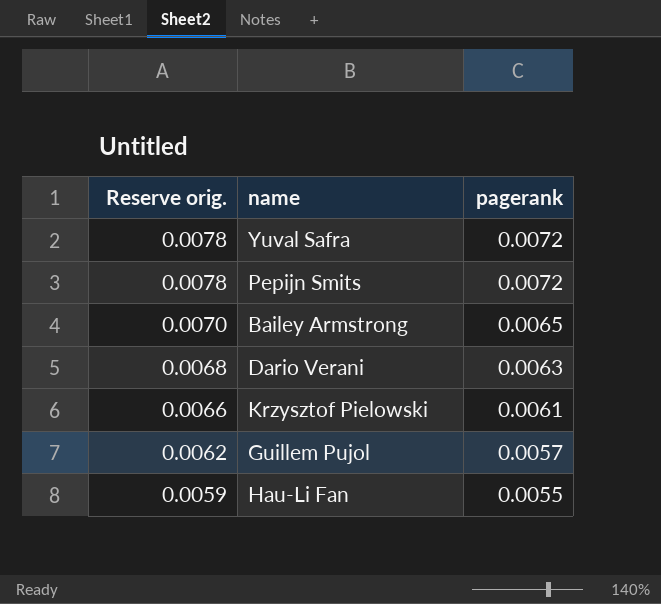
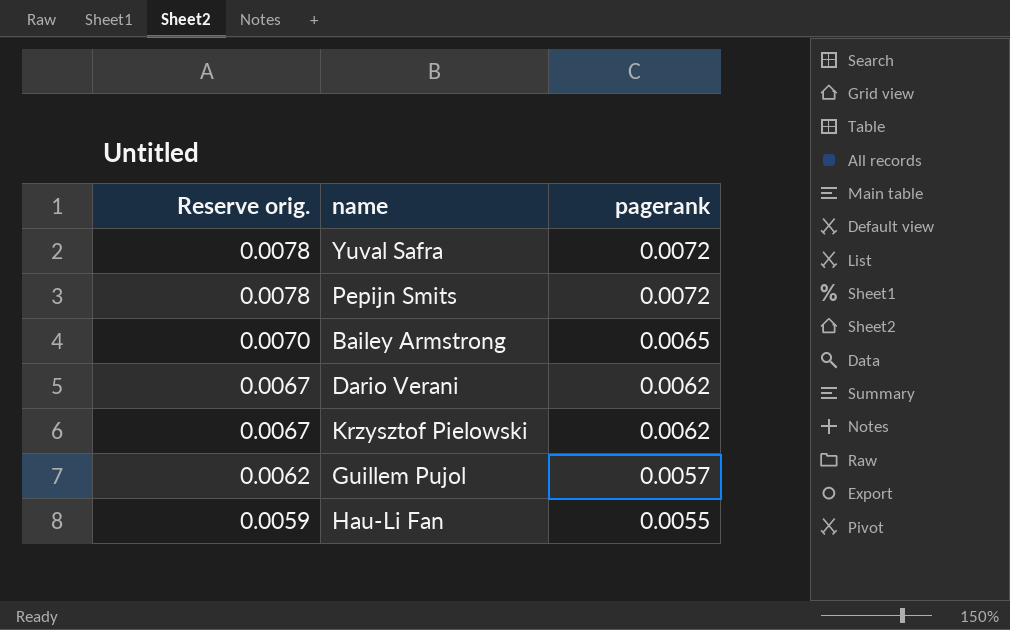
Dario Verani | Reserve orig.: 0.0068 -> 0.0067
Dario Verani | pagerank: 0.0063 -> 0.0062
Krzysztof Pielowski | Reserve orig.: 0.0066 -> 0.0067
Krzysztof Pielowski | pagerank: 0.0061 -> 0.0062

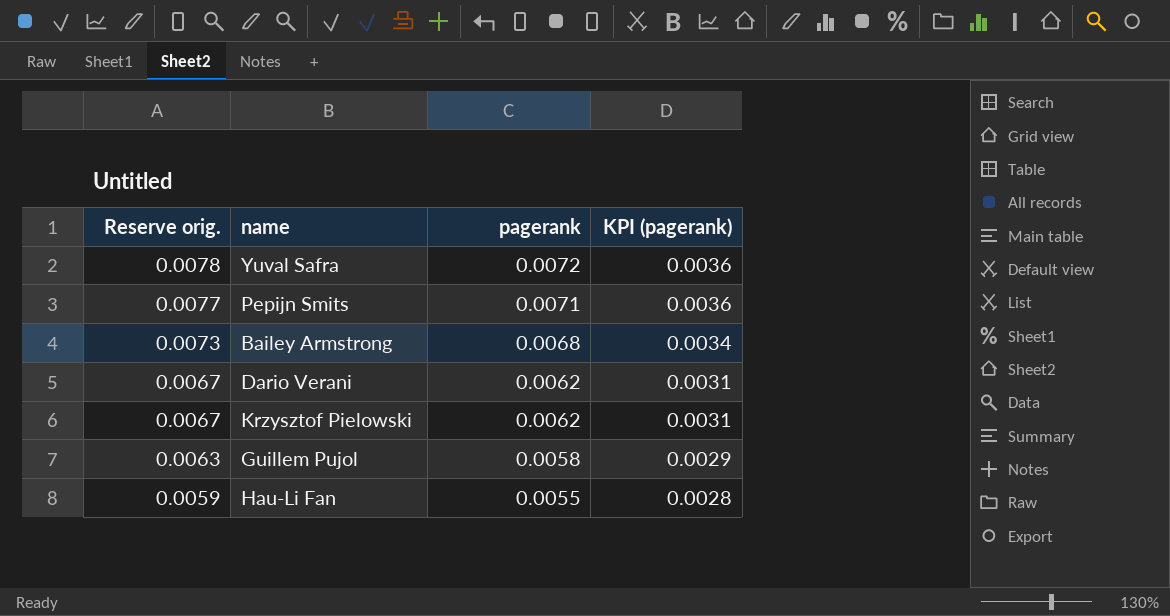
column KPI (pagerank) | formula: none -> [pagerank] * 0.5
Pepijn Smits | Reserve orig.: 0.0078 -> 0.0077
Pepijn Smits | pagerank: 0.0072 -> 0.0071
Bailey Armstrong | Reserve orig.: 0.0070 -> 0.0073
Bailey Armstrong | pagerank: 0.0065 -> 0.0068
Guillem Pujol | Reserve orig.: 0.0062 -> 0.0063
Guillem Pujol | pagerank: 0.0057 -> 0.0058

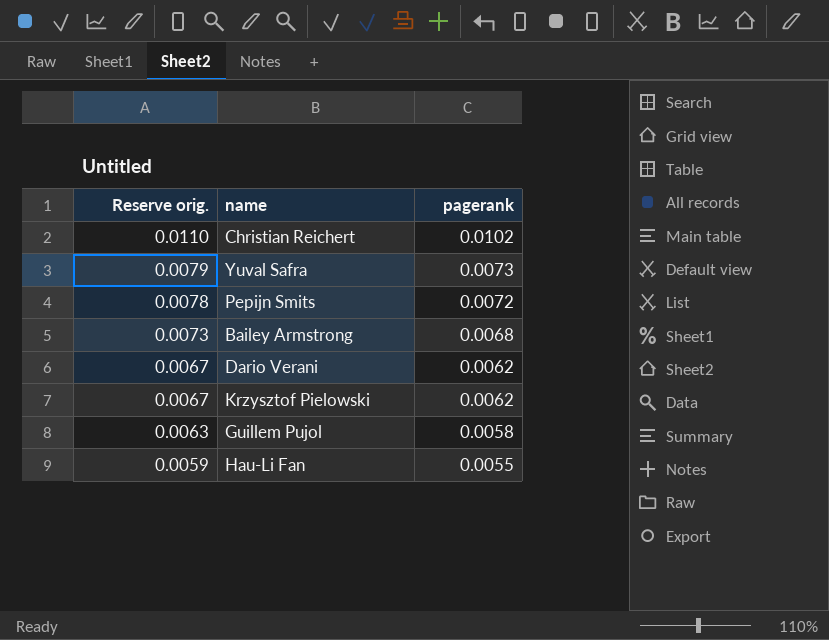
column KPI (pagerank) | formula: [pagerank] * 0.5 -> none
row Christian Reichert: none -> 0.0110 | 0.0102
Yuval Safra | Reserve orig.: 0.0078 -> 0.0079
Yuval Safra | pagerank: 0.0072 -> 0.0073
Pepijn Smits | Reserve orig.: 0.0077 -> 0.0078
Pepijn Smits | pagerank: 0.0071 -> 0.0072

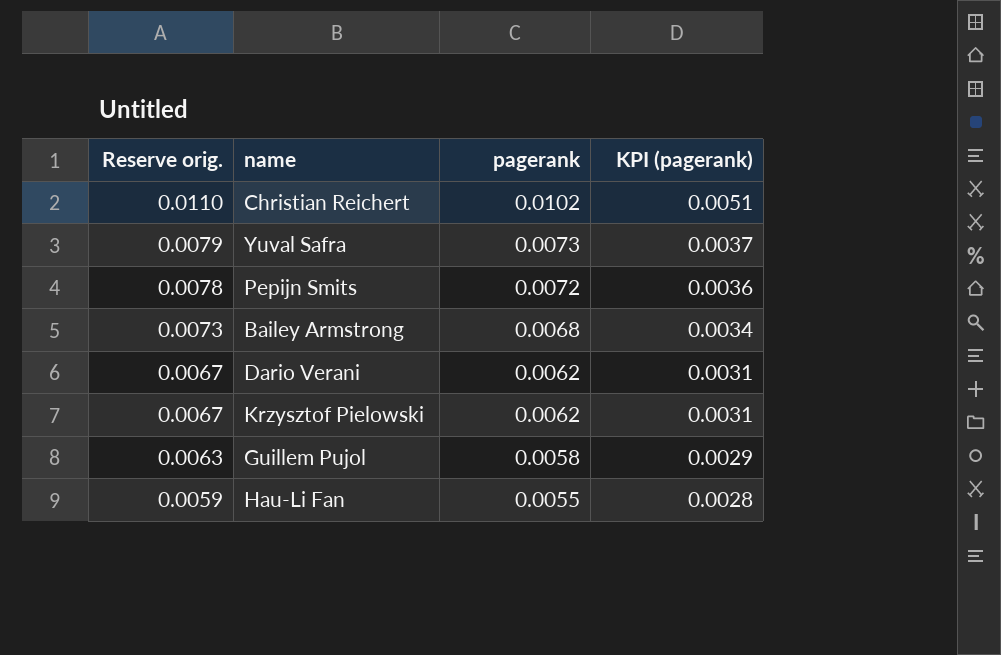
column KPI (pagerank) | formula: none -> [pagerank] * 0.5

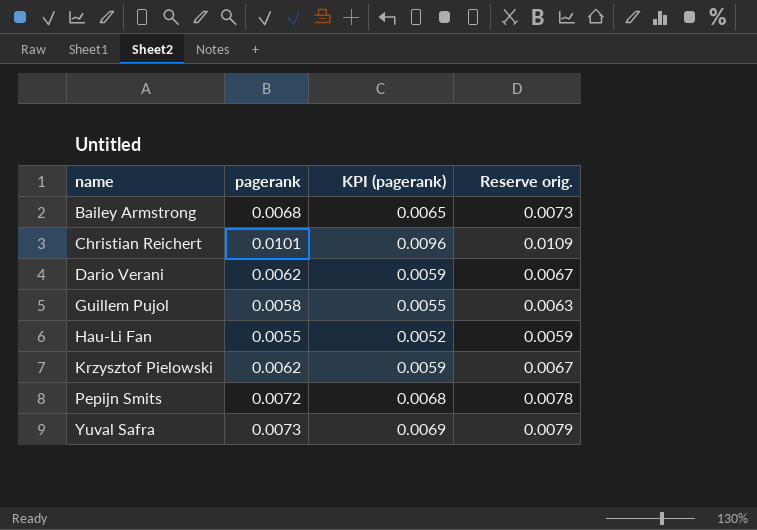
row order: Reserve orig. descending -> name ascending
column KPI (pagerank) | formula: [pagerank] * 0.5 -> [pagerank] * 0.95
column Reserve orig. | position: 1 -> 4
Christian Reichert | pagerank: 0.0102 -> 0.0101
Christian Reichert | Reserve orig.: 0.0110 -> 0.0109

